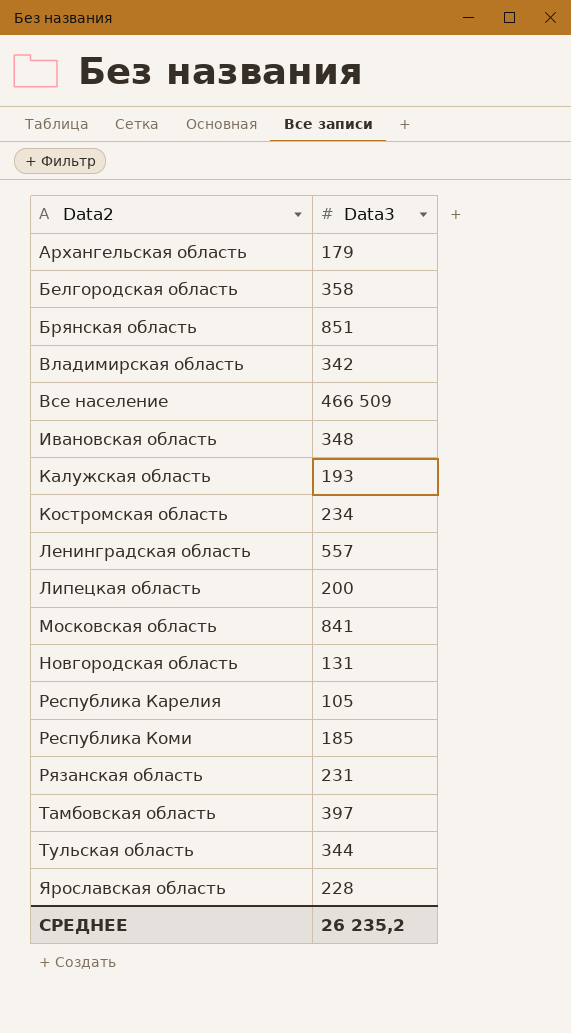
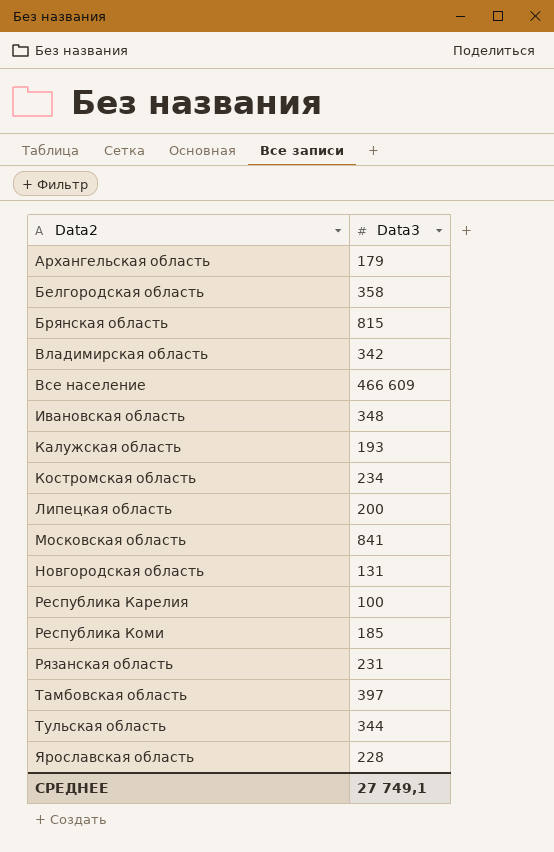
row Ленинградская область: 557 -> none
Брянская область | Data3: 851 -> 815
Все население | Data3: 466 509 -> 466 609
Республика Карелия | Data3: 105 -> 100
СРЕДНЕЕ | Data3: 26 235,2 -> 27 749,1

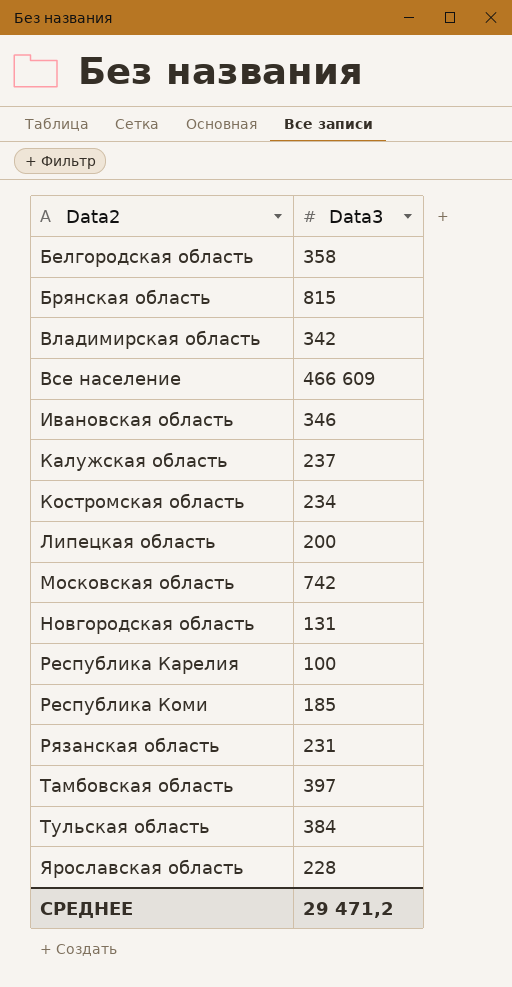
row Архангельская область: 179 -> none
Ивановская область | Data3: 348 -> 346
Калужская область | Data3: 193 -> 237
Московская область | Data3: 841 -> 742
Тульская область | Data3: 344 -> 384
СРЕДНЕЕ | Data3: 27 749,1 -> 29 471,2

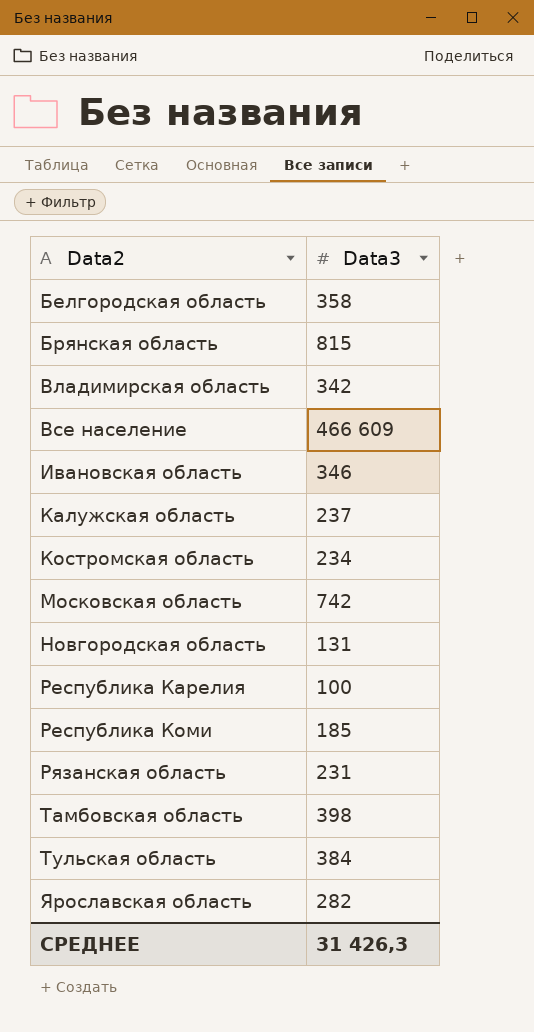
row Липецкая область: 200 -> none
Тамбовская область | Data3: 397 -> 398
Ярославская область | Data3: 228 -> 282
СРЕДНЕЕ | Data3: 29 471,2 -> 31 426,3

